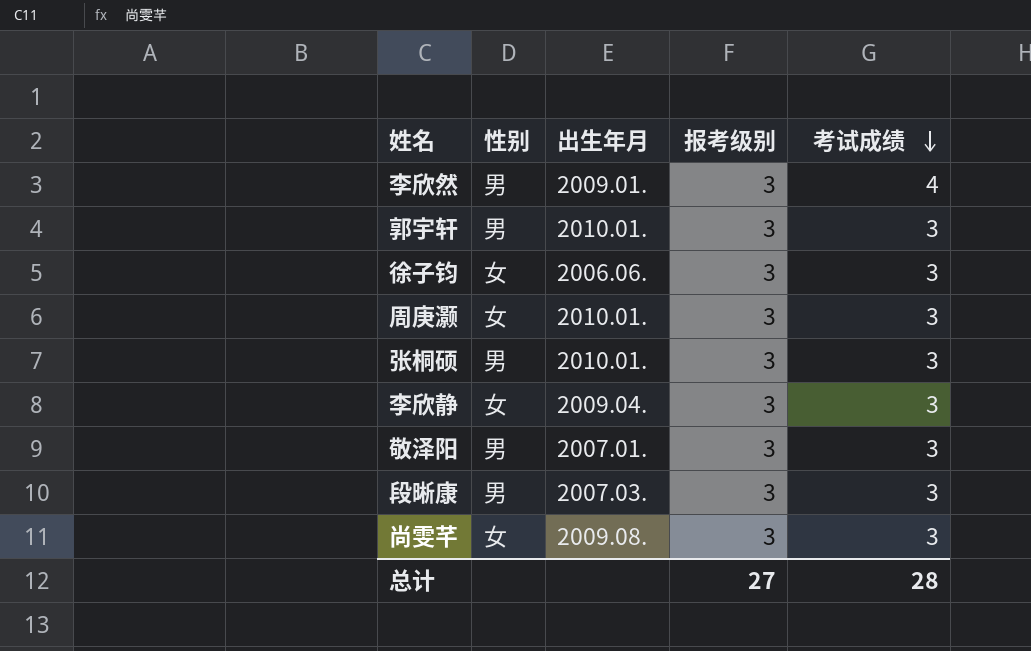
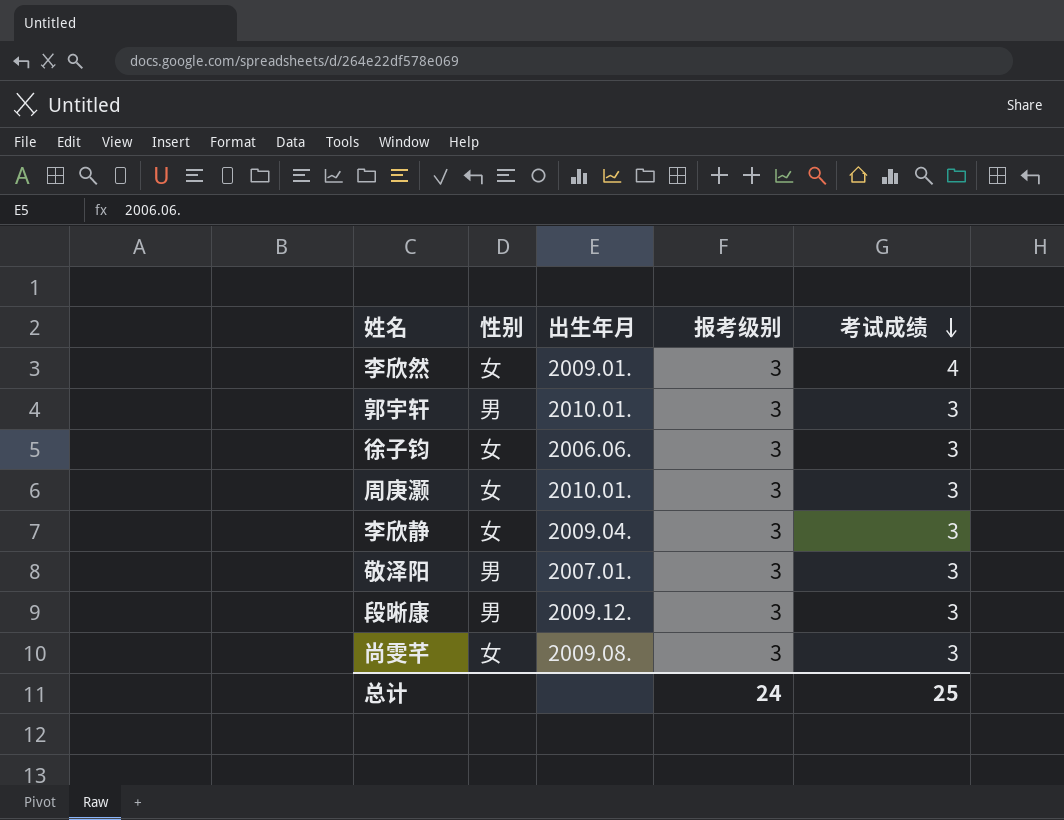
row 张桐硕: 男 | 2010.01. | 3 | 3 -> none
李欣然 | 性别: 男 -> 女
段晰康 | 出生年月: 2007.03. -> 2009.12.
总计 | 报考级别: 27 -> 24
总计 | 考试成绩: 28 -> 25

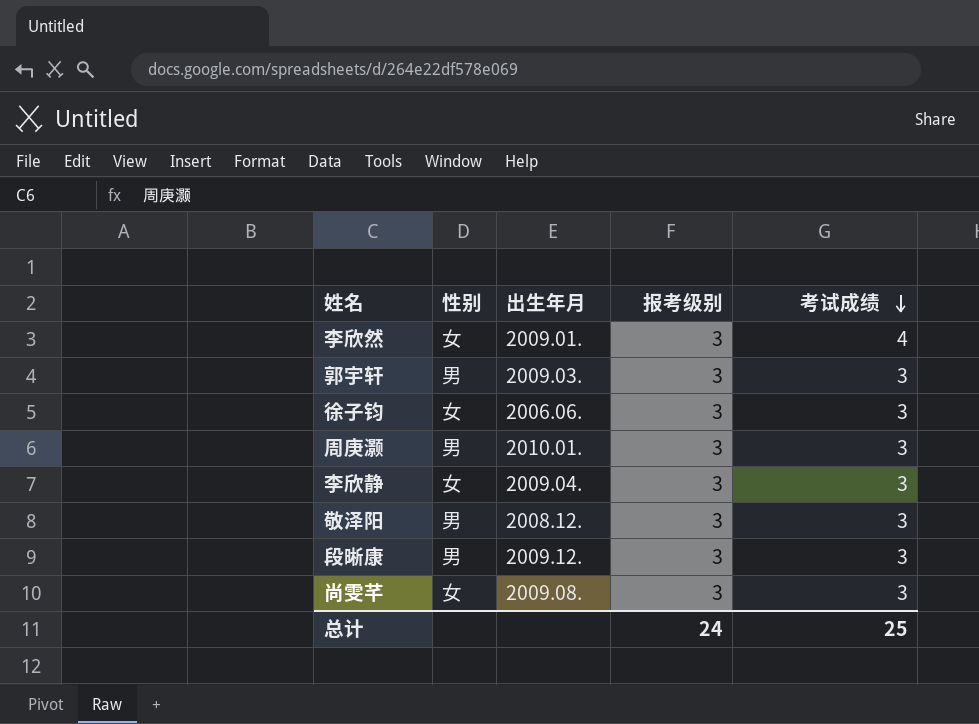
郭宇轩 | 出生年月: 2010.01. -> 2009.03.
周庚灏 | 性别: 女 -> 男
敬泽阳 | 出生年月: 2007.01. -> 2008.12.

